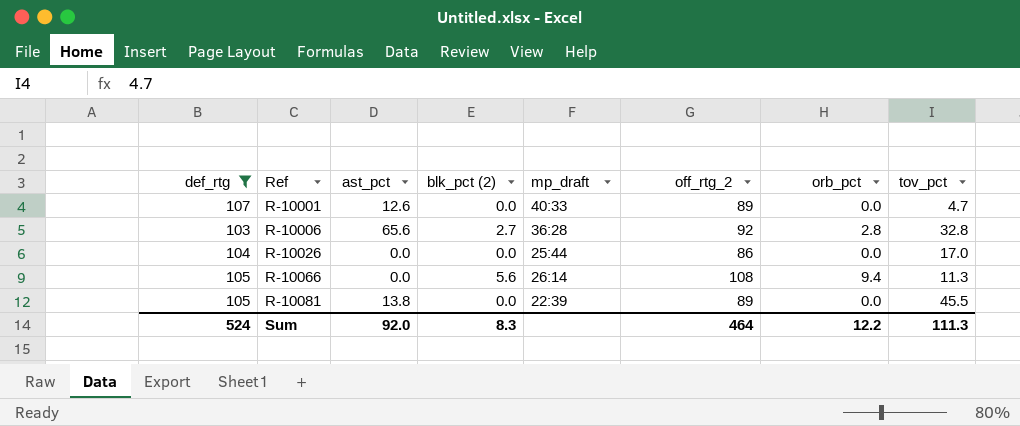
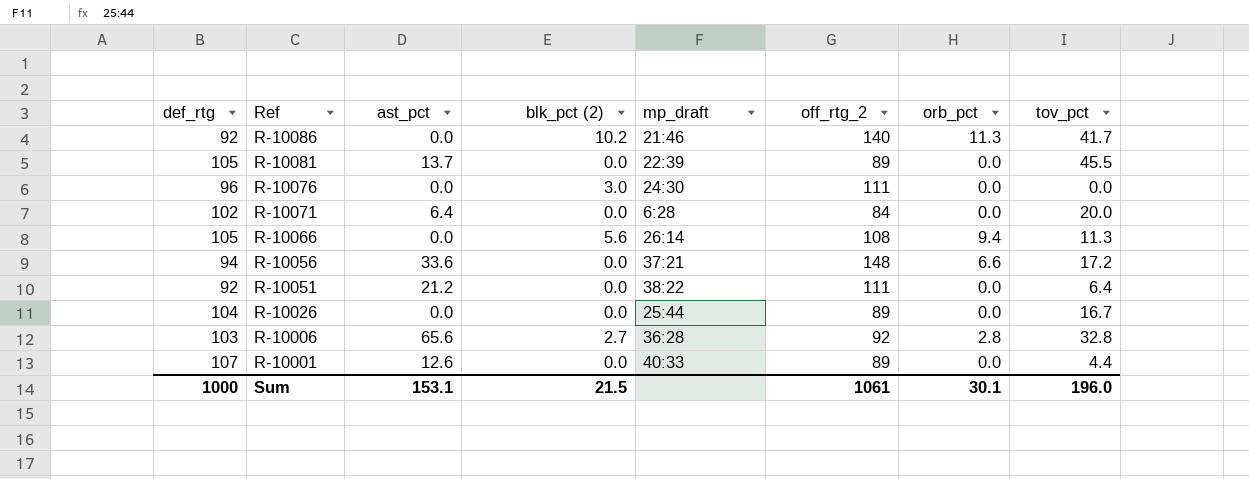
filter: def_rtg >= 103 -> none
row order: Ref ascending -> Ref descending
R-10081 | ast_pct: 13.8 -> 13.7
R-10026 | off_rtg_2: 86 -> 89
R-10026 | tov_pct: 17.0 -> 16.7
R-10001 | tov_pct: 4.7 -> 4.4
Sum | def_rtg: 524 -> 1000
Sum | ast_pct: 92.0 -> 153.1
Sum | blk_pct (2): 8.3 -> 21.5
Sum | off_rtg_2: 464 -> 1061
Sum | orb_pct: 12.2 -> 30.1
Sum | tov_pct: 111.3 -> 196.0

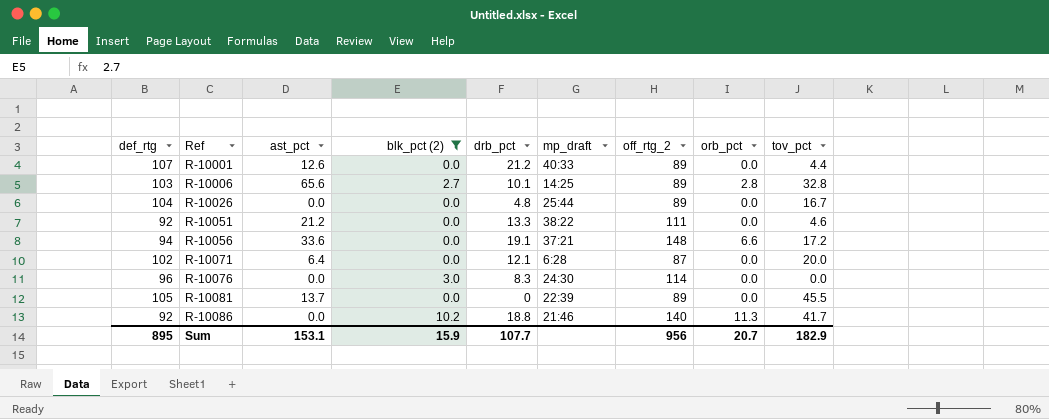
filter: none -> blk_pct (2) != 5.6
row order: Ref descending -> Ref ascending
column drb_pct | position: none -> 5
R-10006 | mp_draft: 36:28 -> 14:25
R-10006 | off_rtg_2: 92 -> 89
R-10051 | tov_pct: 6.4 -> 4.6
R-10071 | off_rtg_2: 84 -> 87
R-10076 | off_rtg_2: 111 -> 114
Sum | def_rtg: 1000 -> 895
Sum | blk_pct (2): 21.5 -> 15.9
Sum | off_rtg_2: 1061 -> 956
Sum | orb_pct: 30.1 -> 20.7
Sum | tov_pct: 196.0 -> 182.9

